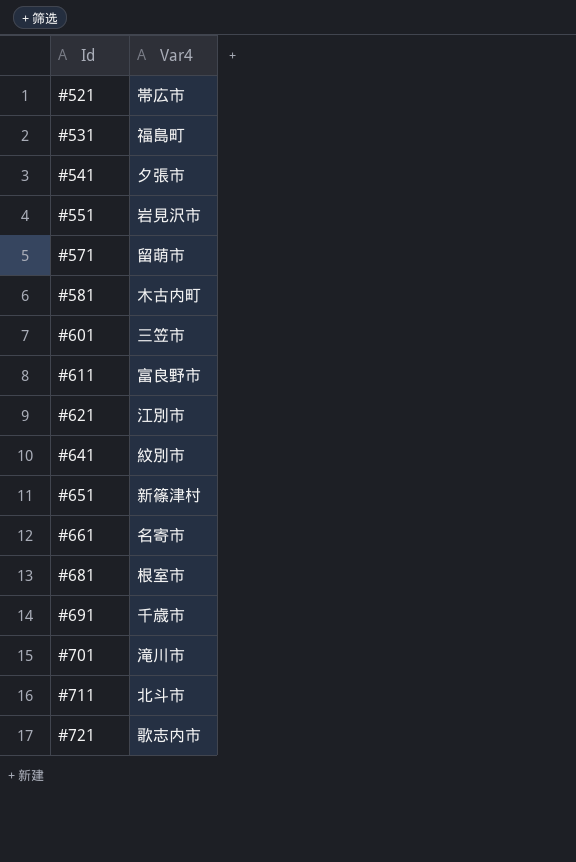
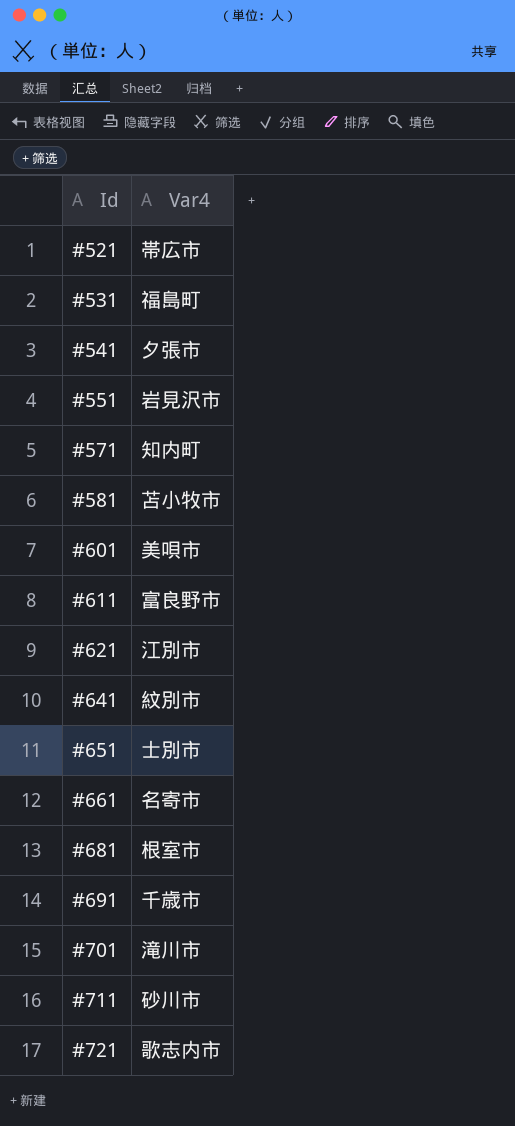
#571 | Var4: 留萌市 -> 知内町
#581 | Var4: 木古内町 -> 苫小牧市
#601 | Var4: 三笠市 -> 美唄市
#651 | Var4: 新篠津村 -> 士別市
#711 | Var4: 北斗市 -> 砂川市

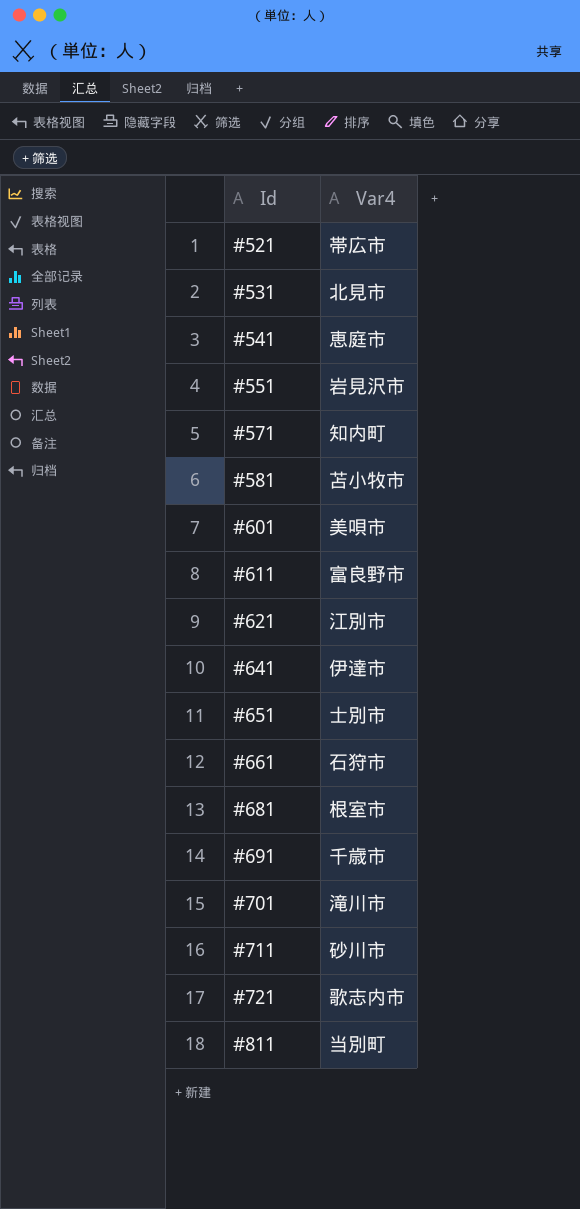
#531 | Var4: 福島町 -> 北見市
#541 | Var4: 夕張市 -> 恵庭市
#641 | Var4: 紋別市 -> 伊達市
#661 | Var4: 名寄市 -> 石狩市
row #811: none -> 当別町

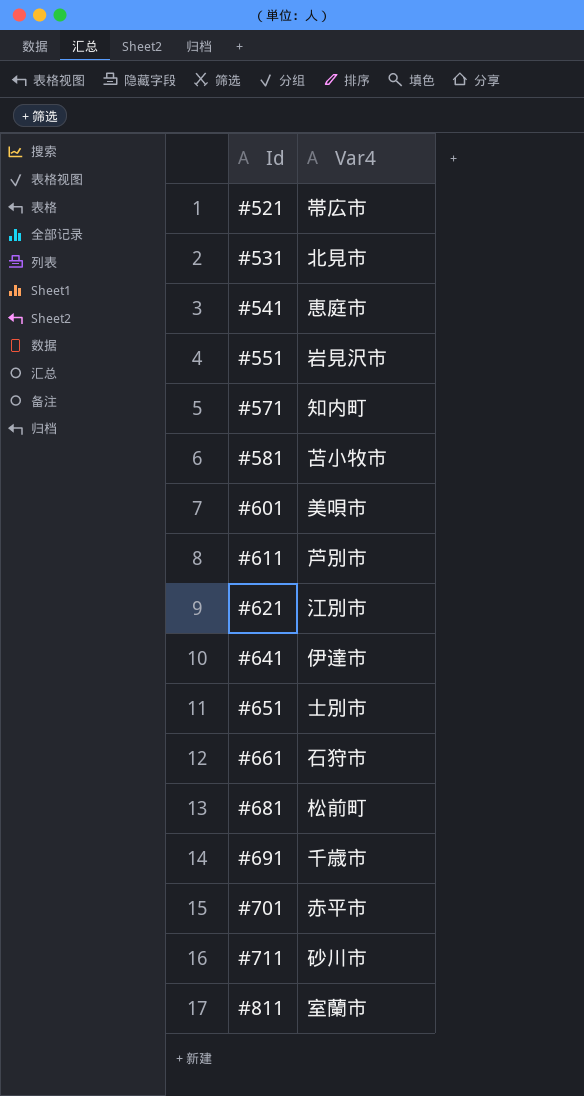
row #721: 歌志内市 -> none
#611 | Var4: 富良野市 -> 芦別市
#681 | Var4: 根室市 -> 松前町
#701 | Var4: 滝川市 -> 赤平市
#811 | Var4: 当別町 -> 室蘭市

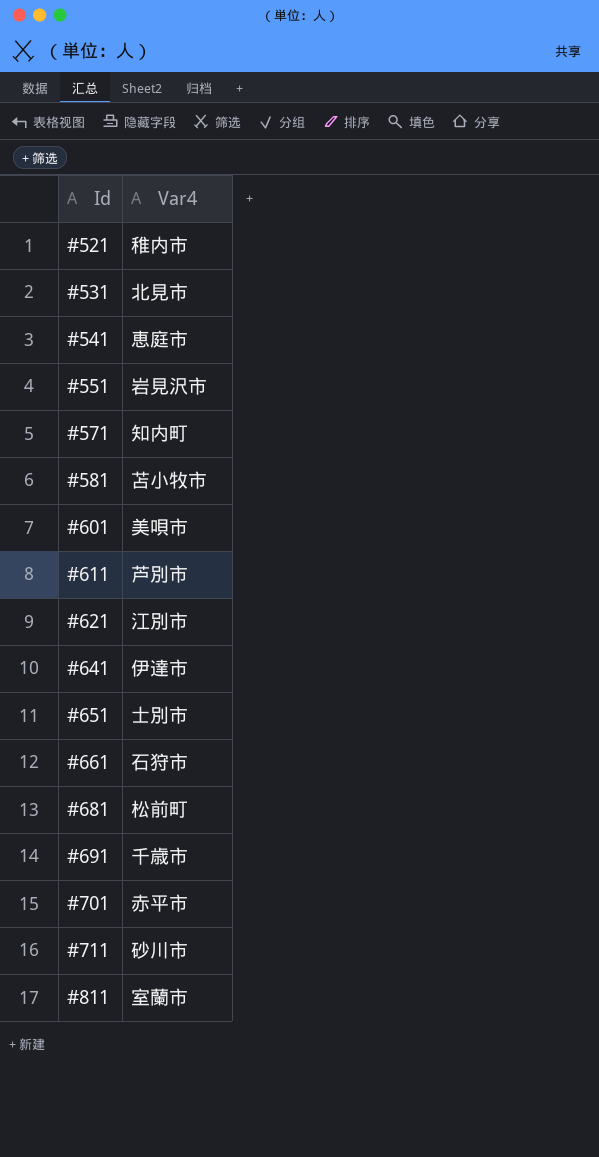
#521 | Var4: 帯広市 -> 稚内市

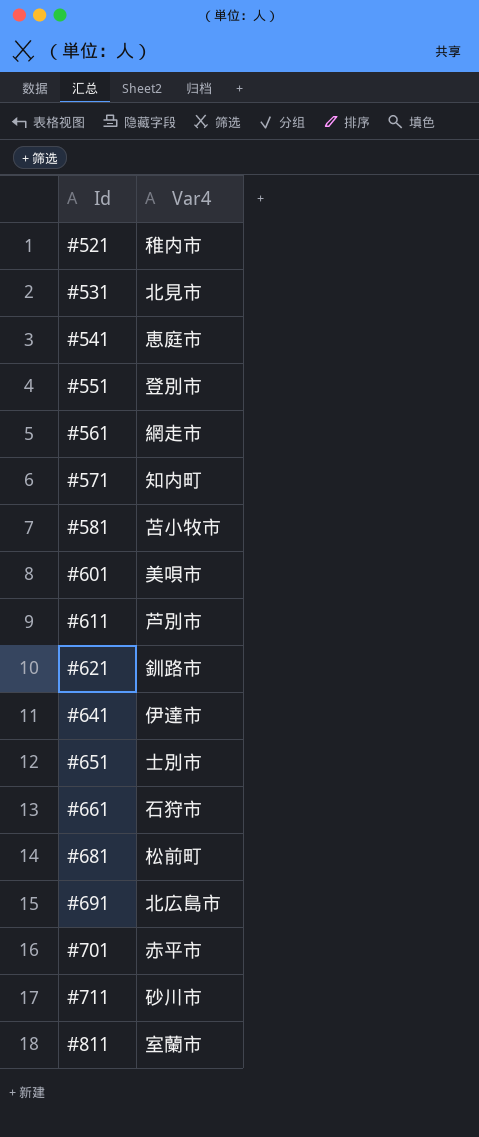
#551 | Var4: 岩見沢市 -> 登別市
row #561: none -> 網走市
#621 | Var4: 江別市 -> 釧路市
#691 | Var4: 千歳市 -> 北広島市

